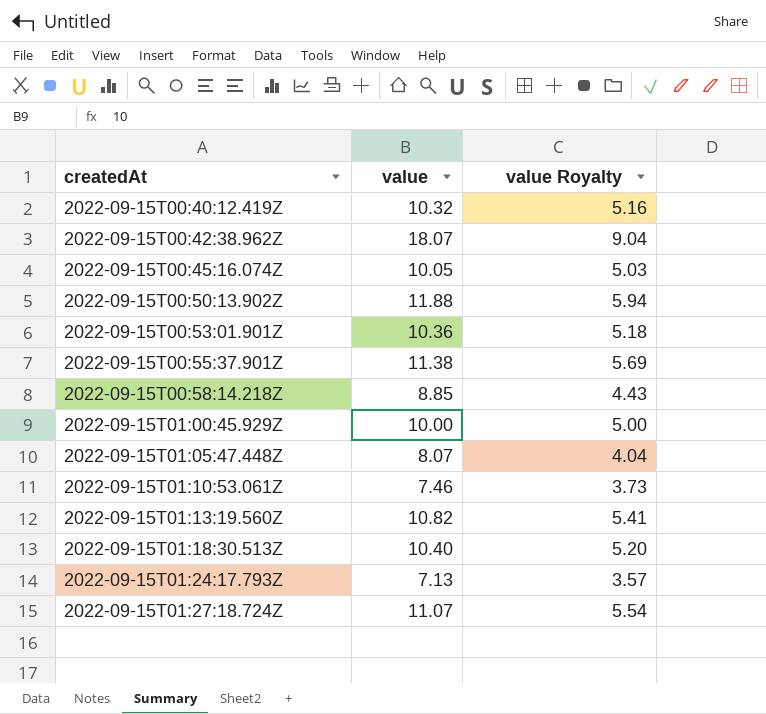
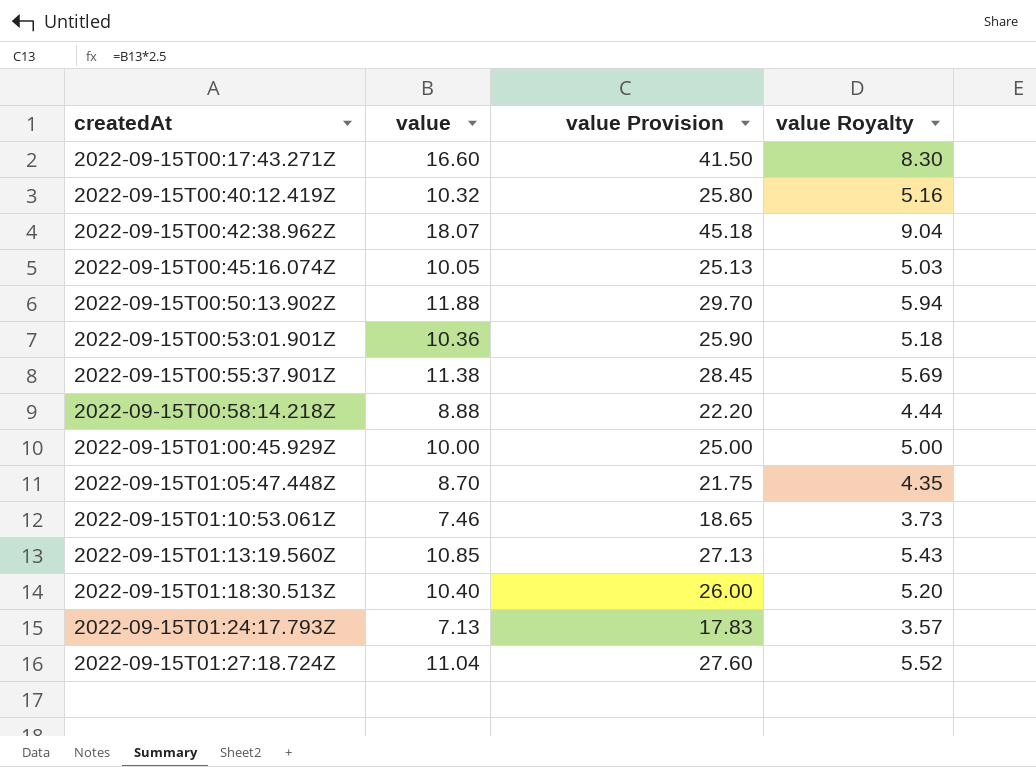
column value Provision | formula: none -> [value] * 2.5
row 2022-09-15T00:17:43.271Z: none -> 16.60 | 41.50 | 8.30
2022-09-15T00:58:14.218Z | value: 8.85 -> 8.88
2022-09-15T00:58:14.218Z | value Royalty: 4.43 -> 4.44
2022-09-15T01:05:47.448Z | value: 8.07 -> 8.70
2022-09-15T01:05:47.448Z | value Royalty: 4.04 -> 4.35
2022-09-15T01:13:19.560Z | value: 10.82 -> 10.85
2022-09-15T01:13:19.560Z | value Royalty: 5.41 -> 5.43
2022-09-15T01:27:18.724Z | value: 11.07 -> 11.04
2022-09-15T01:27:18.724Z | value Royalty: 5.54 -> 5.52

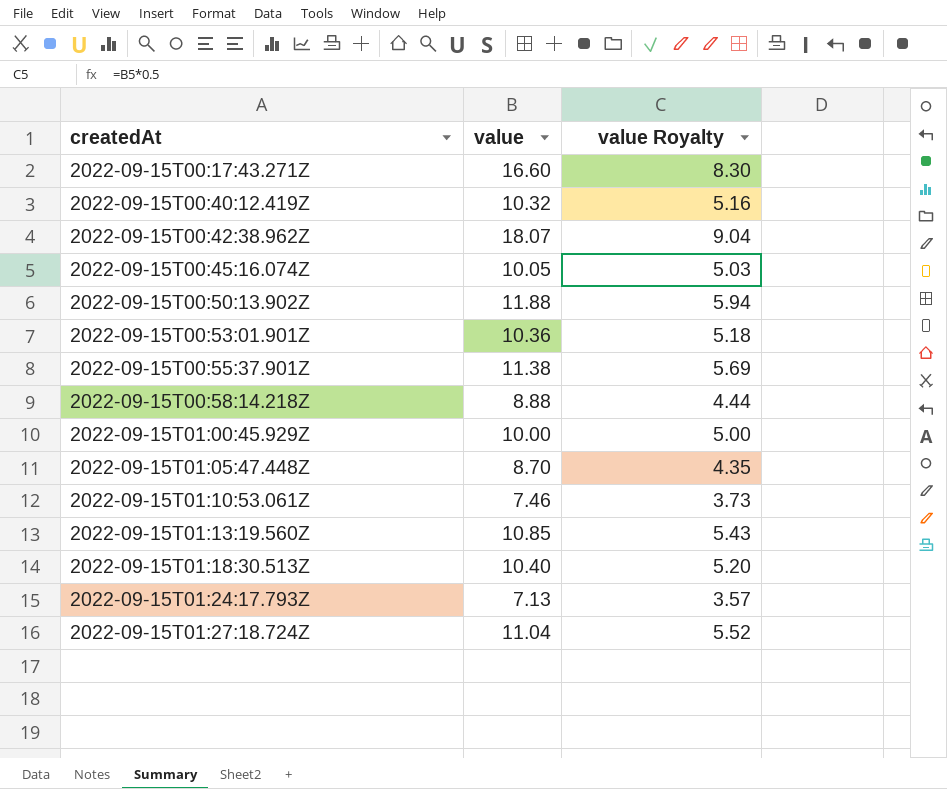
column value Provision | formula: [value] * 2.5 -> none

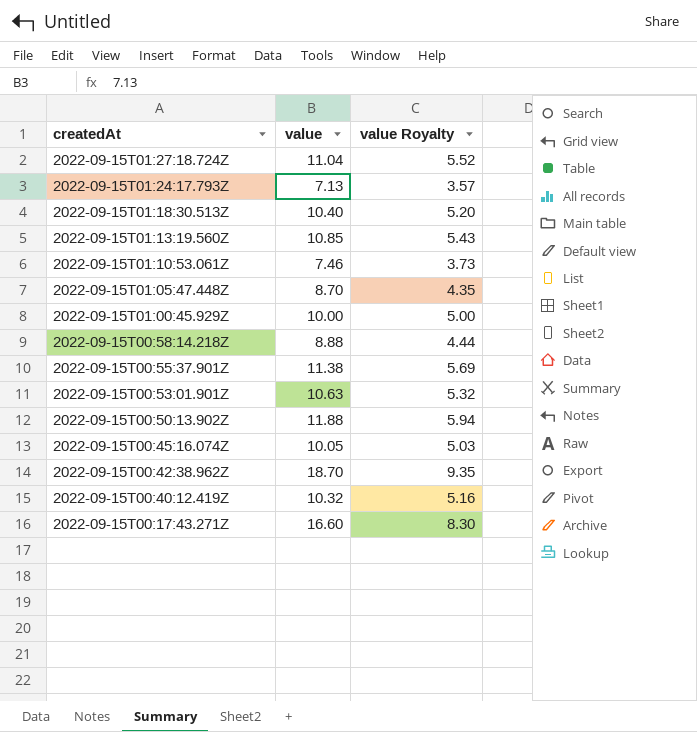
row order: createdAt ascending -> createdAt descending
2022-09-15T00:53:01.901Z | value: 10.36 -> 10.63
2022-09-15T00:53:01.901Z | value Royalty: 5.18 -> 5.32
2022-09-15T00:42:38.962Z | value: 18.07 -> 18.70
2022-09-15T00:42:38.962Z | value Royalty: 9.04 -> 9.35

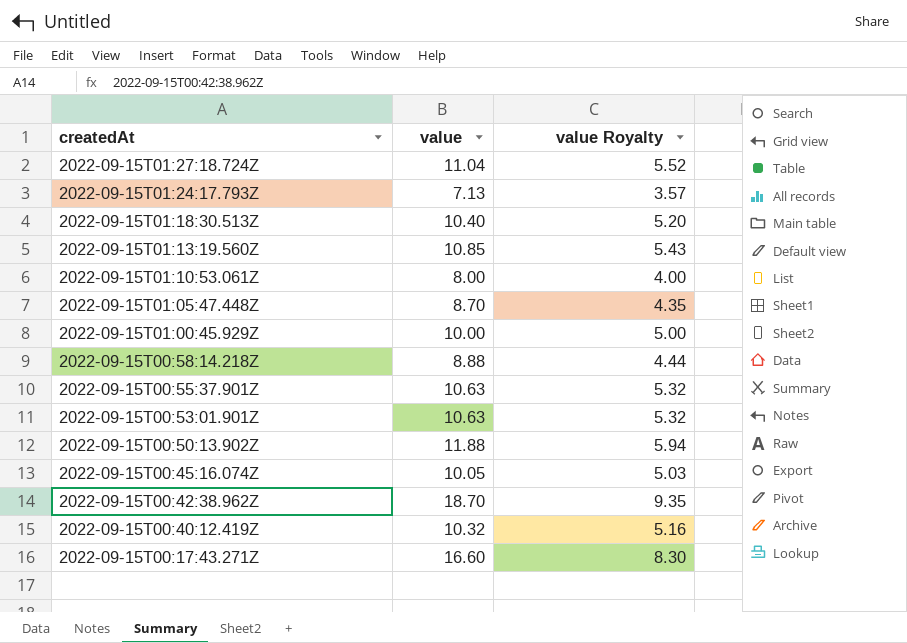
2022-09-15T01:10:53.061Z | value: 7.46 -> 8.00
2022-09-15T01:10:53.061Z | value Royalty: 3.73 -> 4.00
2022-09-15T00:55:37.901Z | value: 11.38 -> 10.63
2022-09-15T00:55:37.901Z | value Royalty: 5.69 -> 5.32

